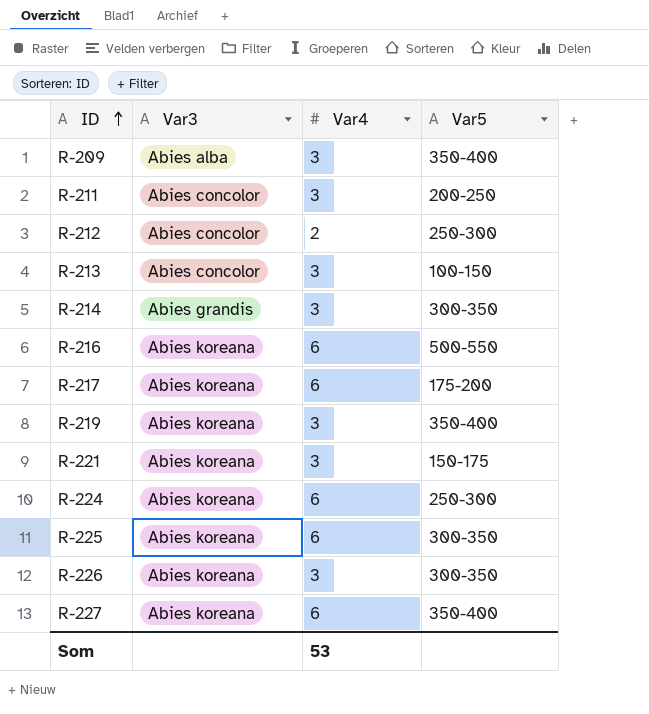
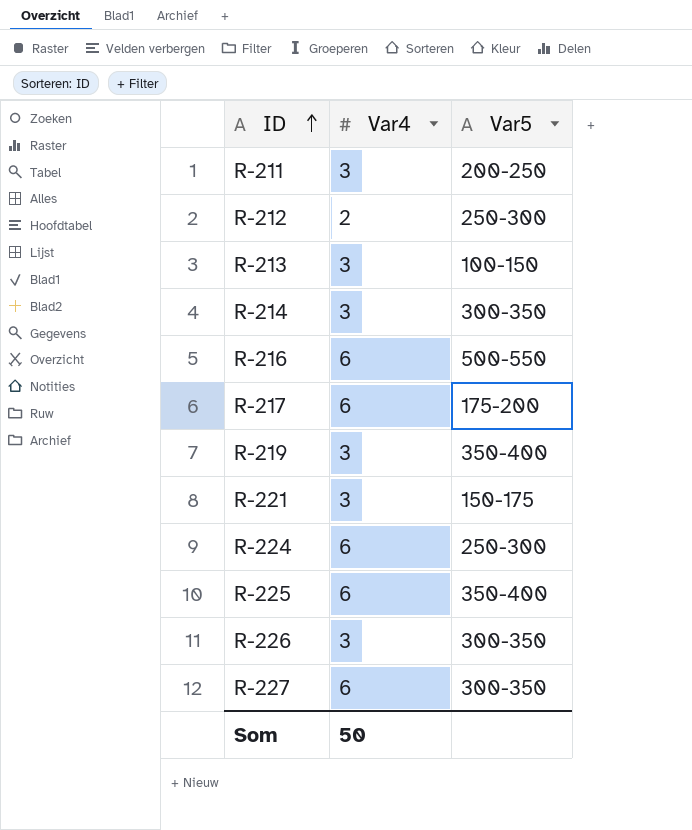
column Var3 | position: 2 -> none
row R-209: Abies alba | 3 | 350-400 -> none
R-225 | Var5: 300-350 -> 350-400
R-227 | Var5: 350-400 -> 300-350
Som | Var4: 53 -> 50

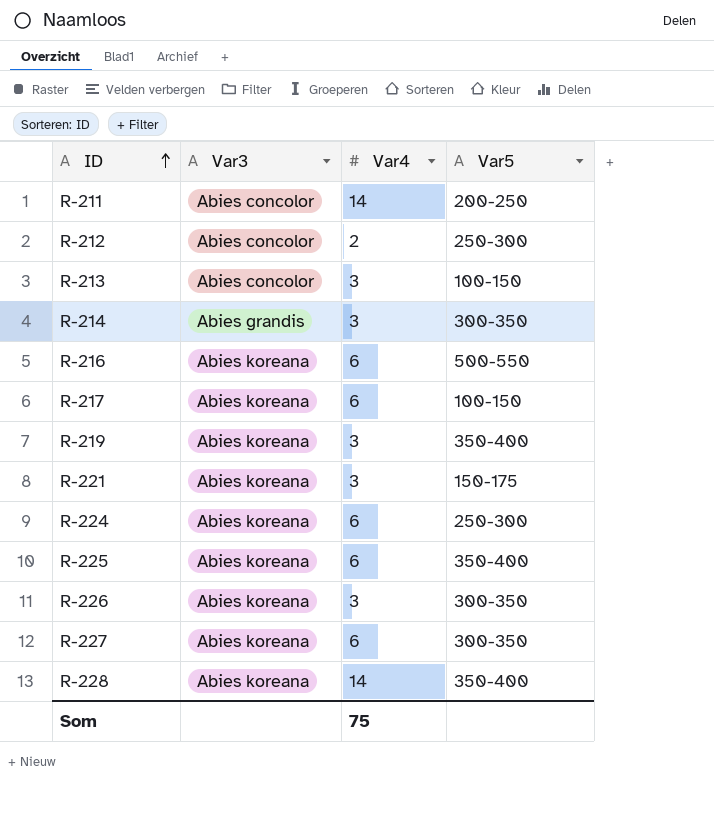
column Var3 | position: none -> 2
R-211 | Var4: 3 -> 14
R-217 | Var5: 175-200 -> 100-150
row R-228: none -> Abies koreana | 14 | 350-400
Som | Var4: 50 -> 75

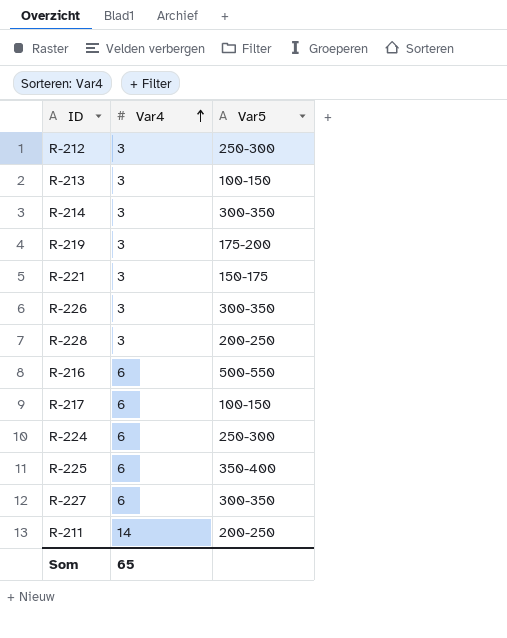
row order: ID ascending -> Var4 ascending
column Var3 | position: 2 -> none
R-212 | Var4: 2 -> 3
R-219 | Var5: 350-400 -> 175-200
R-228 | Var4: 14 -> 3
R-228 | Var5: 350-400 -> 200-250
Som | Var4: 75 -> 65

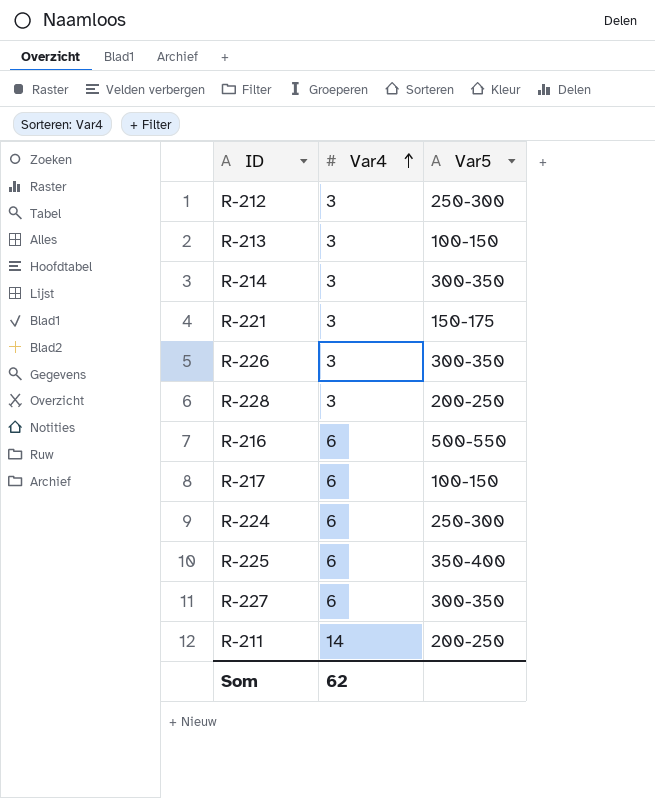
row R-219: 3 | 175-200 -> none
Som | Var4: 65 -> 62

